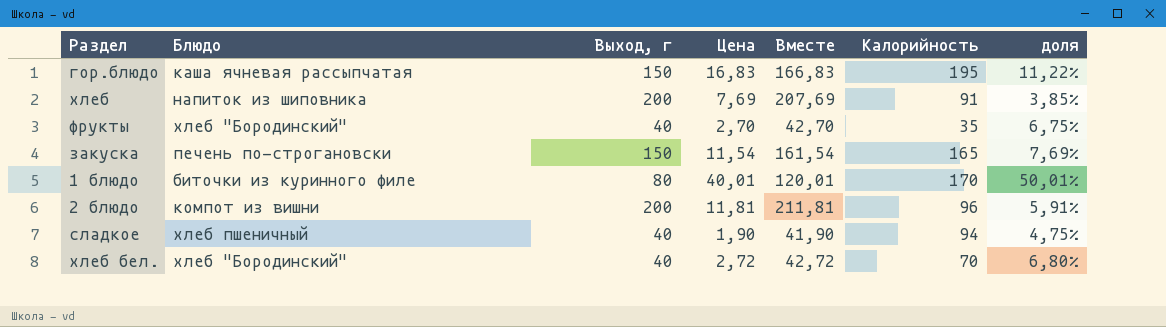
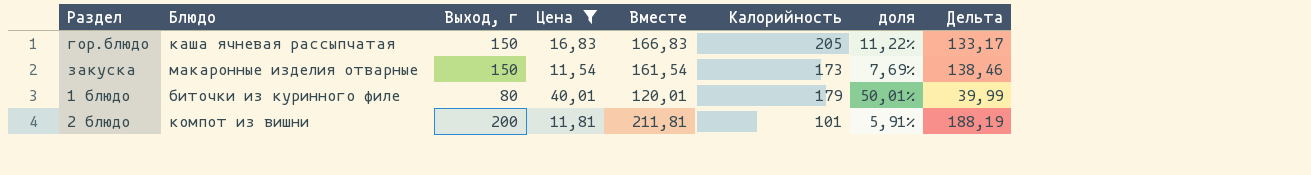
filter: none -> Цена >= 11,54
column Дельта | formula: none -> [Выход, г] - [Цена]
гор.блюдо | Калорийность: 195 -> 205
закуска | Блюдо: печень по-строгановски -> макаронные изделия отварные
закуска | Калорийность: 165 -> 173
1 блюдо | Калорийность: 170 -> 179
2 блюдо | Калорийность: 96 -> 101

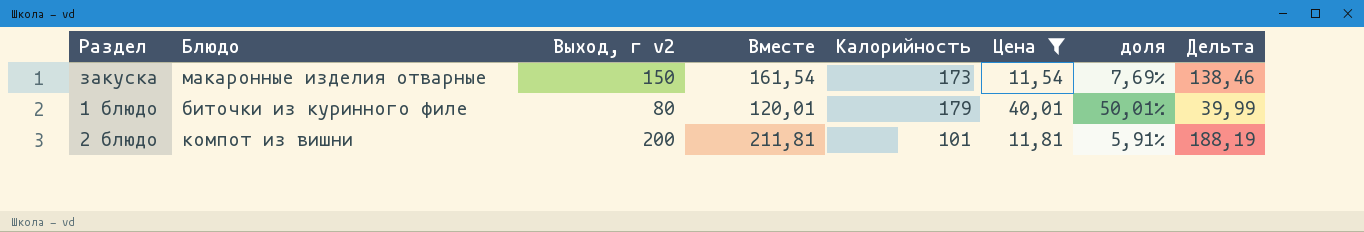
column name: Выход, г -> Выход, г v2
column Цена | position: 4 -> 6
row гор.блюдо: каша ячневая рассыпчатая | 150 | 16,83 | 166,83 | 205 | 11,22% | 133,17 -> none

